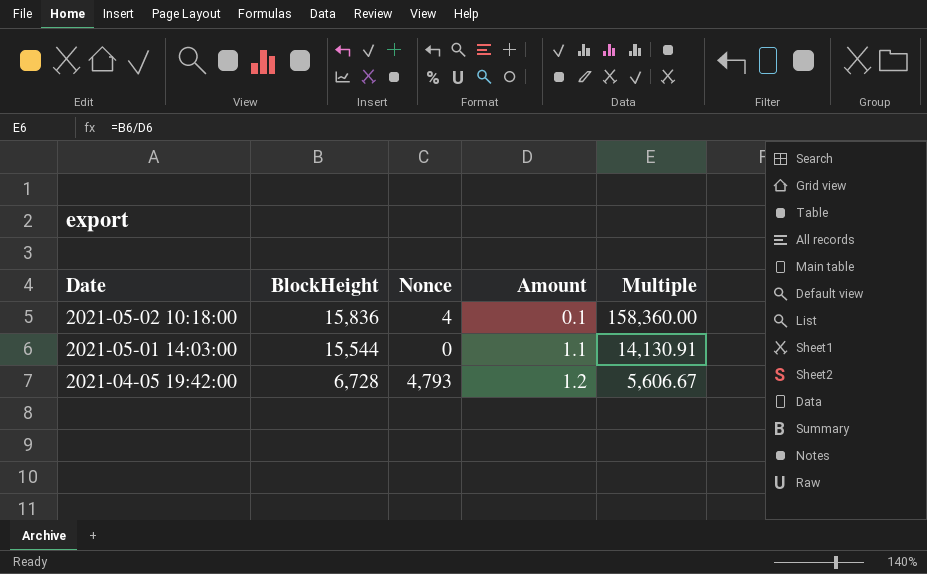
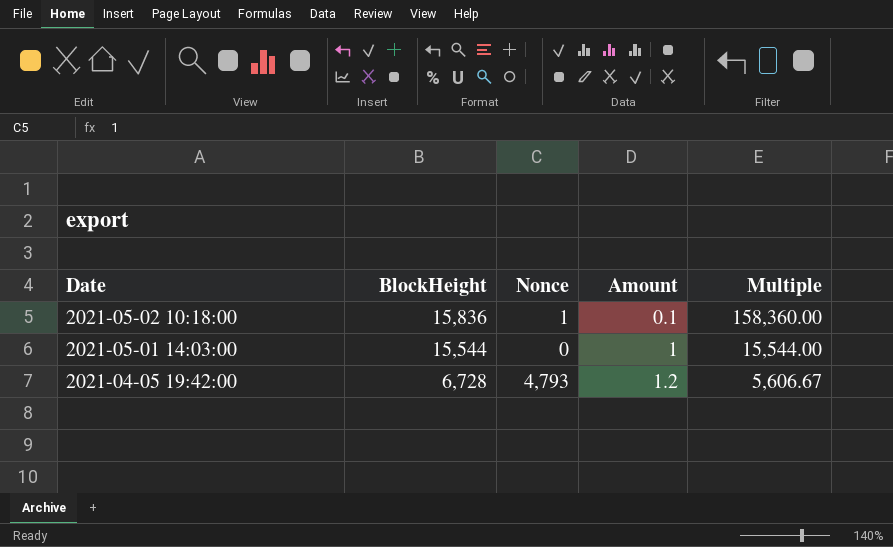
2021-05-02 10:18:00 | Nonce: 4 -> 1
2021-05-01 14:03:00 | Amount: 1.1 -> 1
2021-05-01 14:03:00 | Multiple: 14,130.91 -> 15,544.00

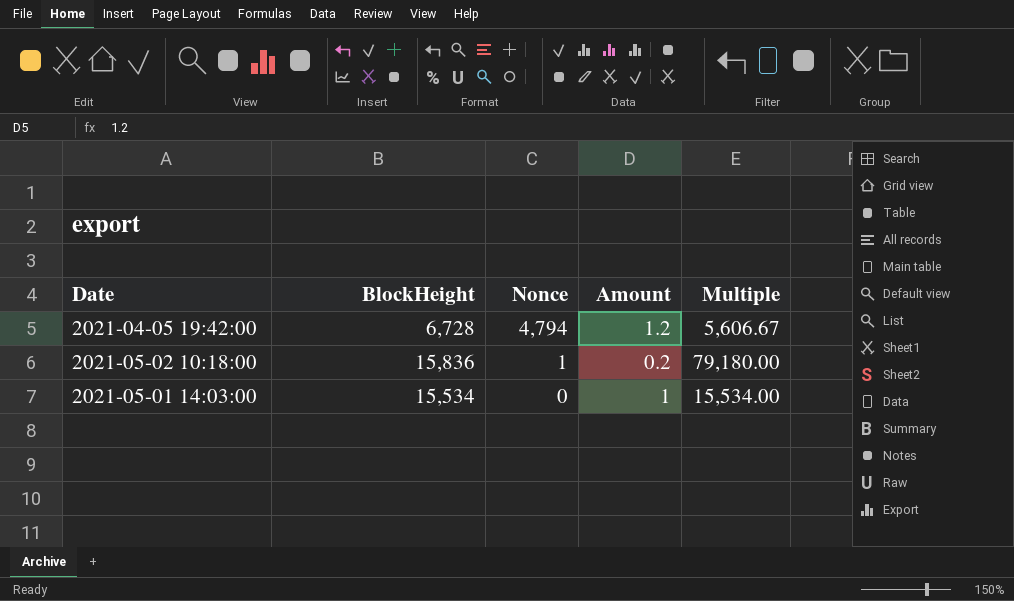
row order: Date descending -> Nonce descending
2021-04-05 19:42:00 | Nonce: 4,793 -> 4,794
2021-05-02 10:18:00 | Amount: 0.1 -> 0.2
2021-05-02 10:18:00 | Multiple: 158,360.00 -> 79,180.00
2021-05-01 14:03:00 | BlockHeight: 15,544 -> 15,534
2021-05-01 14:03:00 | Multiple: 15,544.00 -> 15,534.00

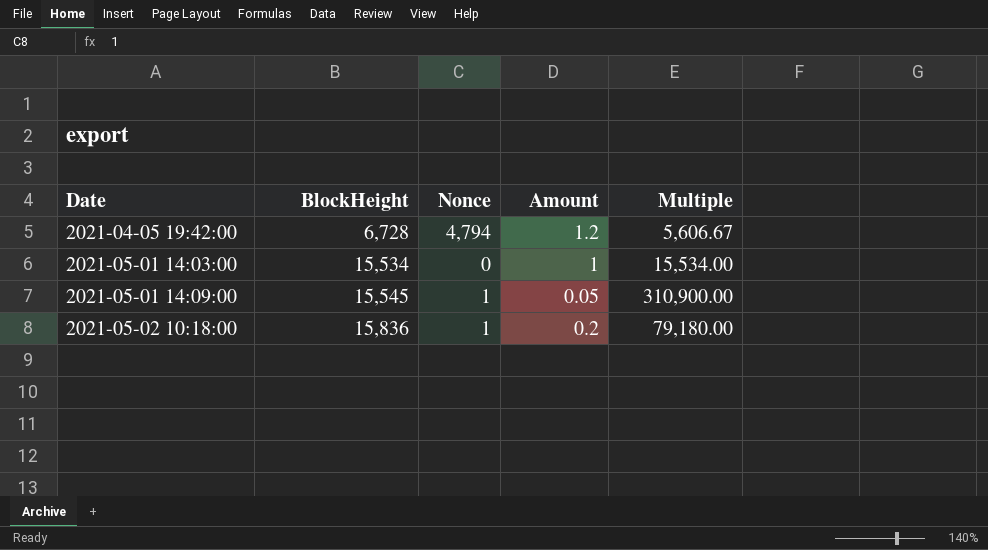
row order: Nonce descending -> Date ascending
row 2021-05-01 14:09:00: none -> 15,545 | 1 | 0.05 | 310,900.00

